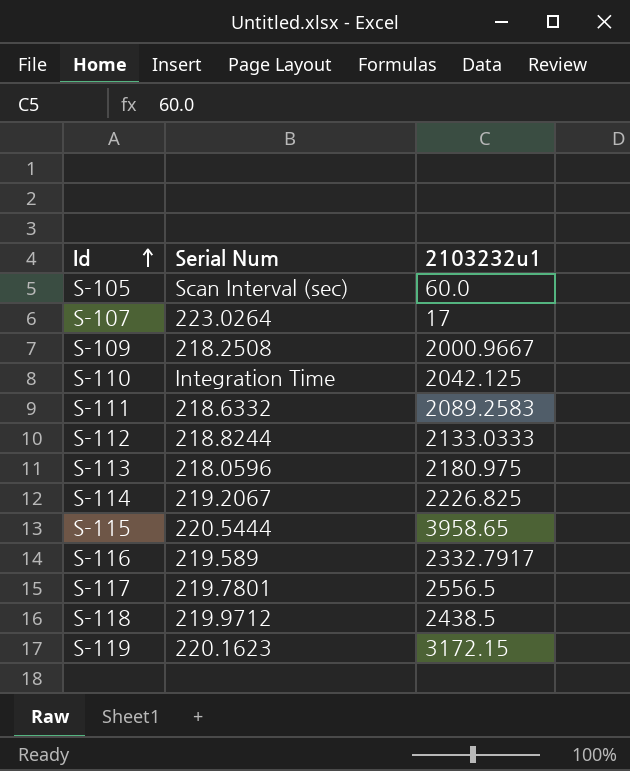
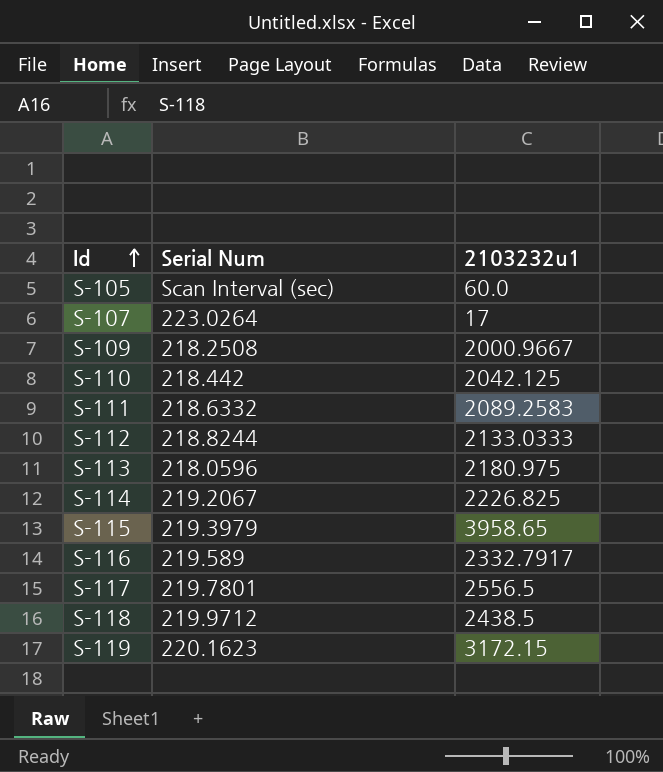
S-110 | Serial Num: Integration Time -> 218.442
S-115 | Serial Num: 220.5444 -> 219.3979

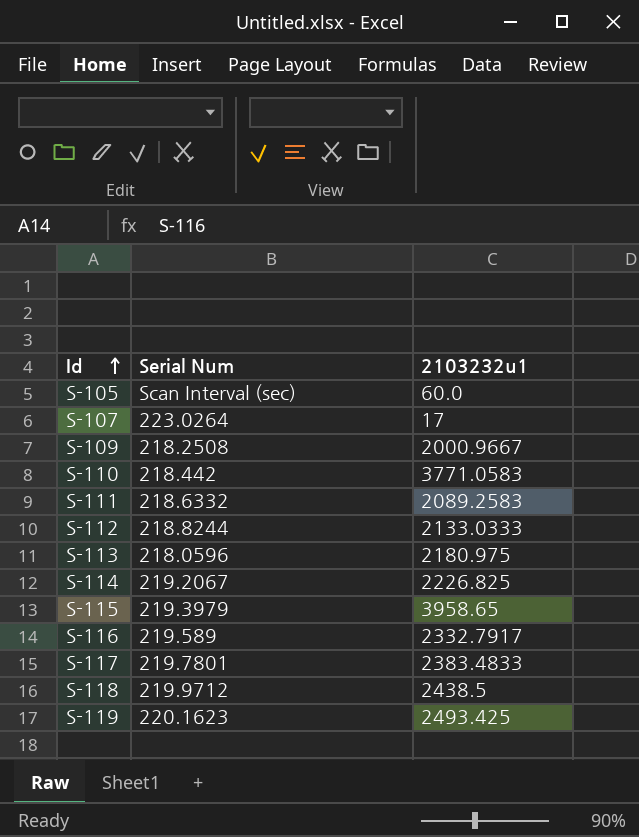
S-110 | 2103232u1: 2042.125 -> 3771.0583
S-117 | 2103232u1: 2556.5 -> 2383.4833
S-119 | 2103232u1: 3172.15 -> 2493.425

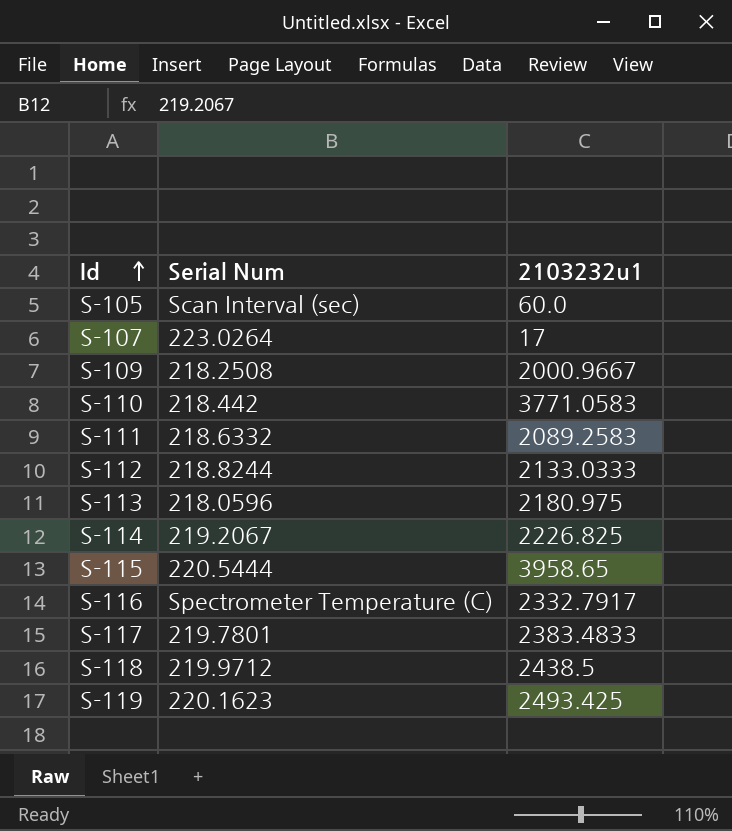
S-115 | Serial Num: 219.3979 -> 220.5444
S-116 | Serial Num: 219.589 -> Spectrometer Temperature (C)

